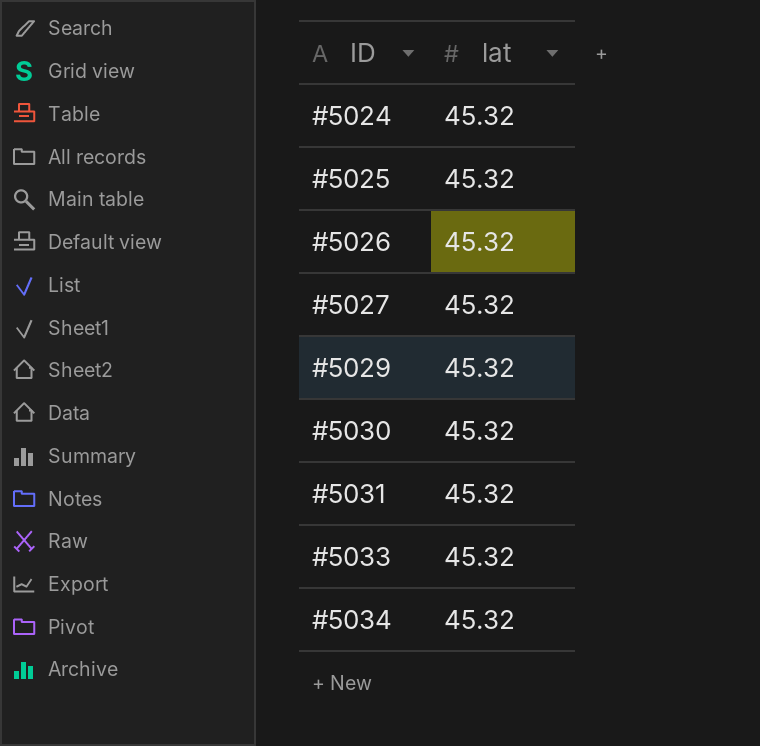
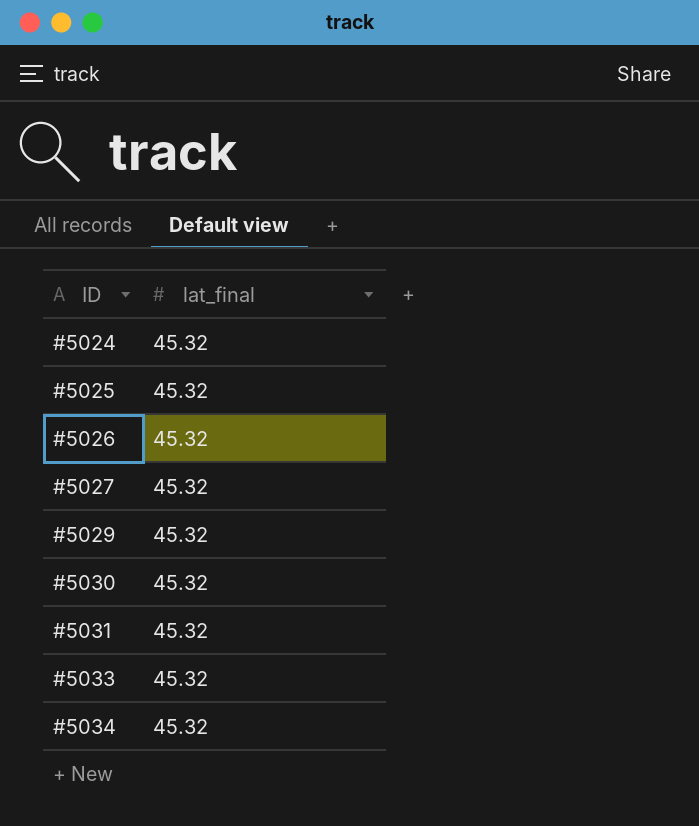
column name: lat -> lat_final

